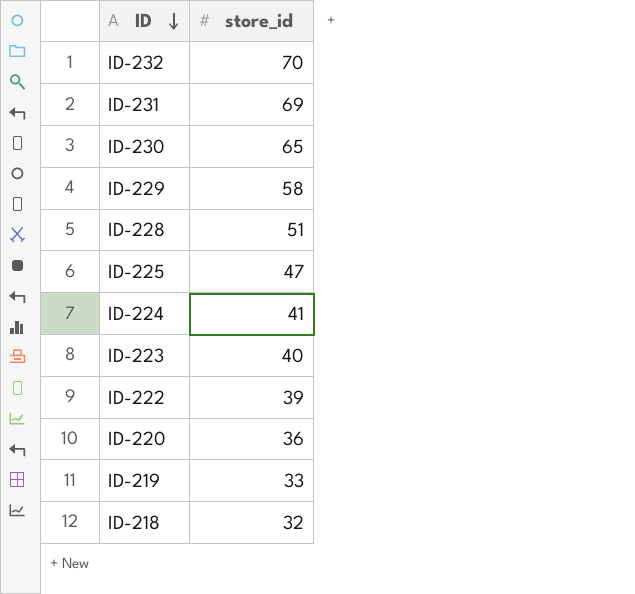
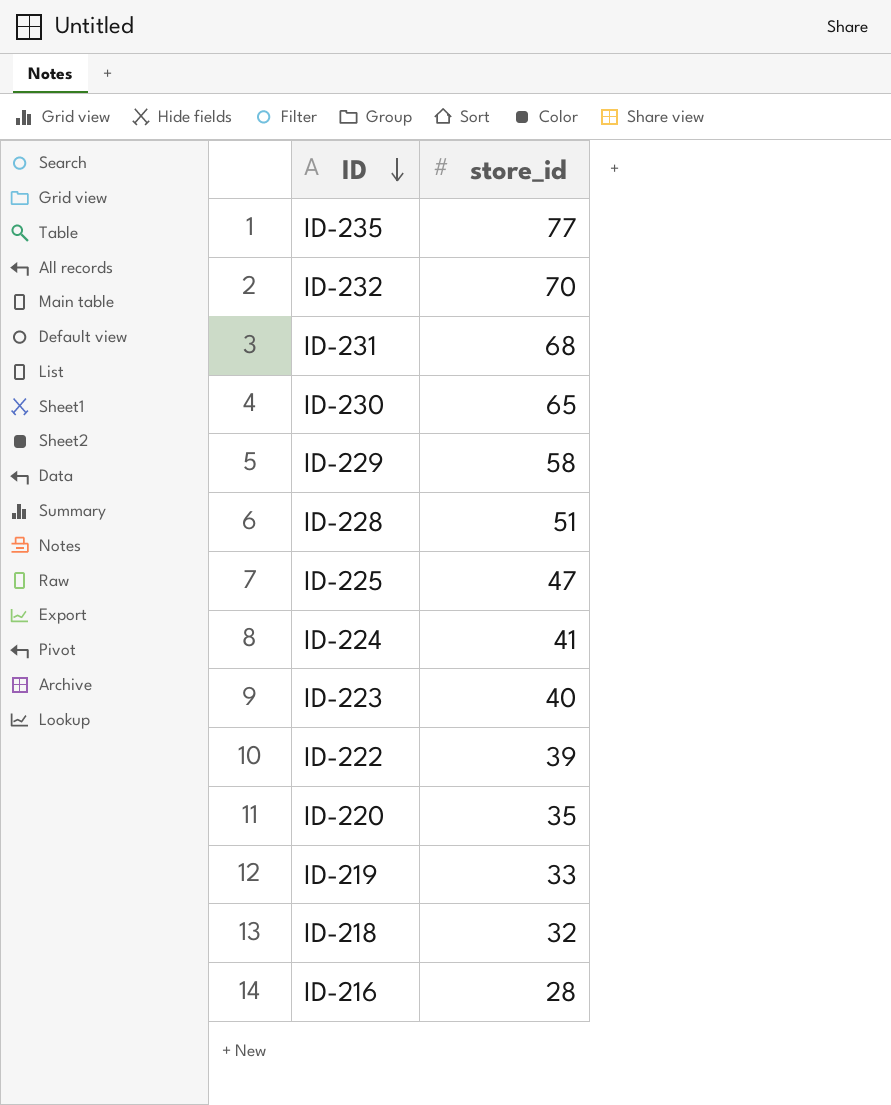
row ID-235: none -> 77
ID-231 | store_id: 69 -> 68
ID-220 | store_id: 36 -> 35
row ID-216: none -> 28

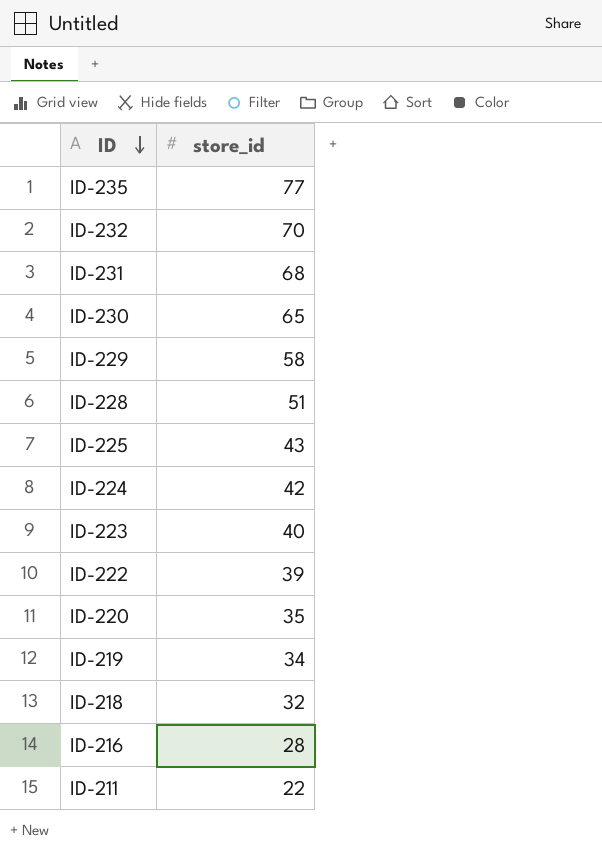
ID-225 | store_id: 47 -> 43
ID-224 | store_id: 41 -> 42
ID-219 | store_id: 33 -> 34
row ID-211: none -> 22

